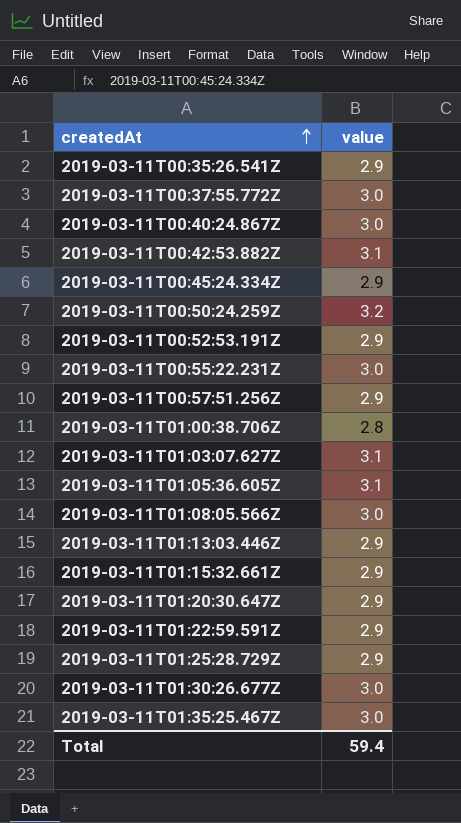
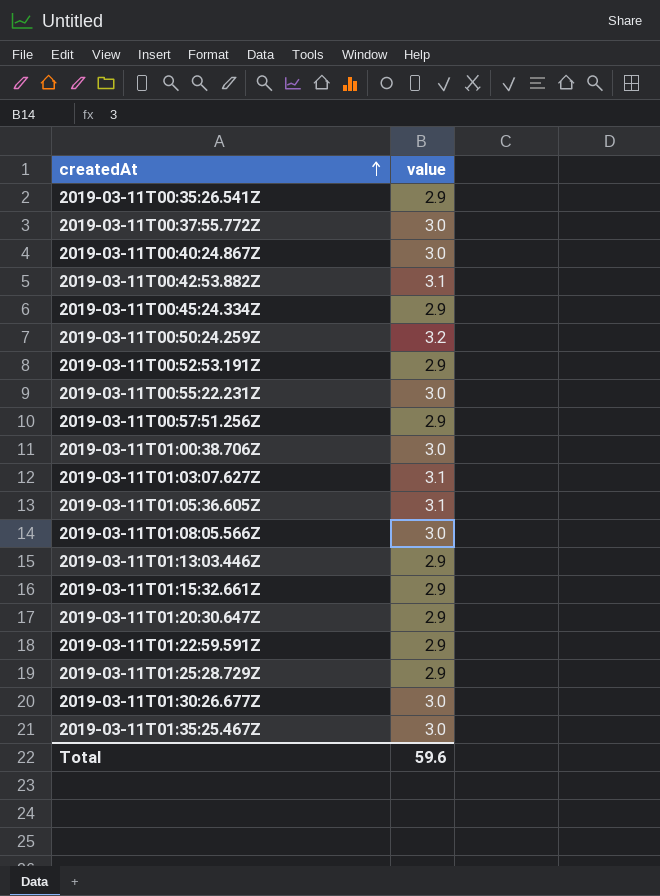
2019-03-11T01:00:38.706Z | value: 2.8 -> 3.0
Total | value: 59.4 -> 59.6

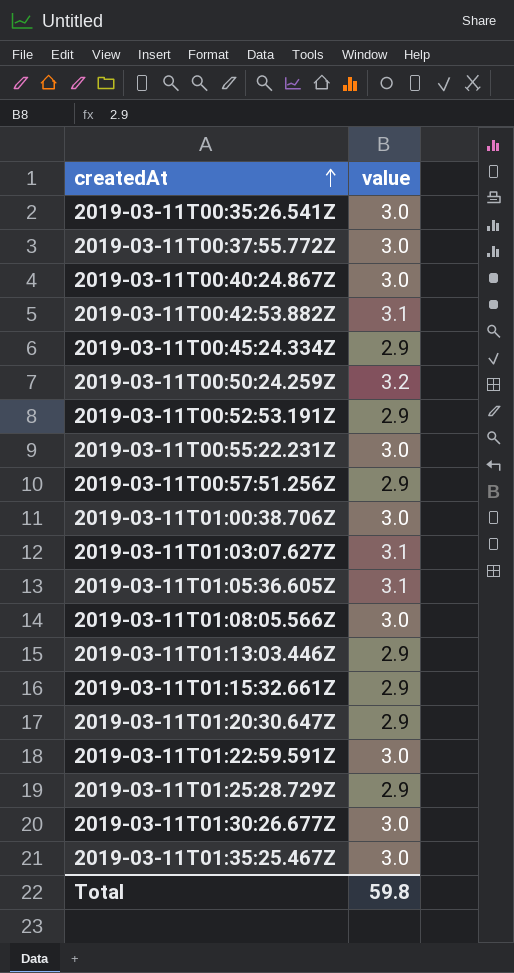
2019-03-11T00:35:26.541Z | value: 2.9 -> 3.0
2019-03-11T01:22:59.591Z | value: 2.9 -> 3.0
Total | value: 59.6 -> 59.8

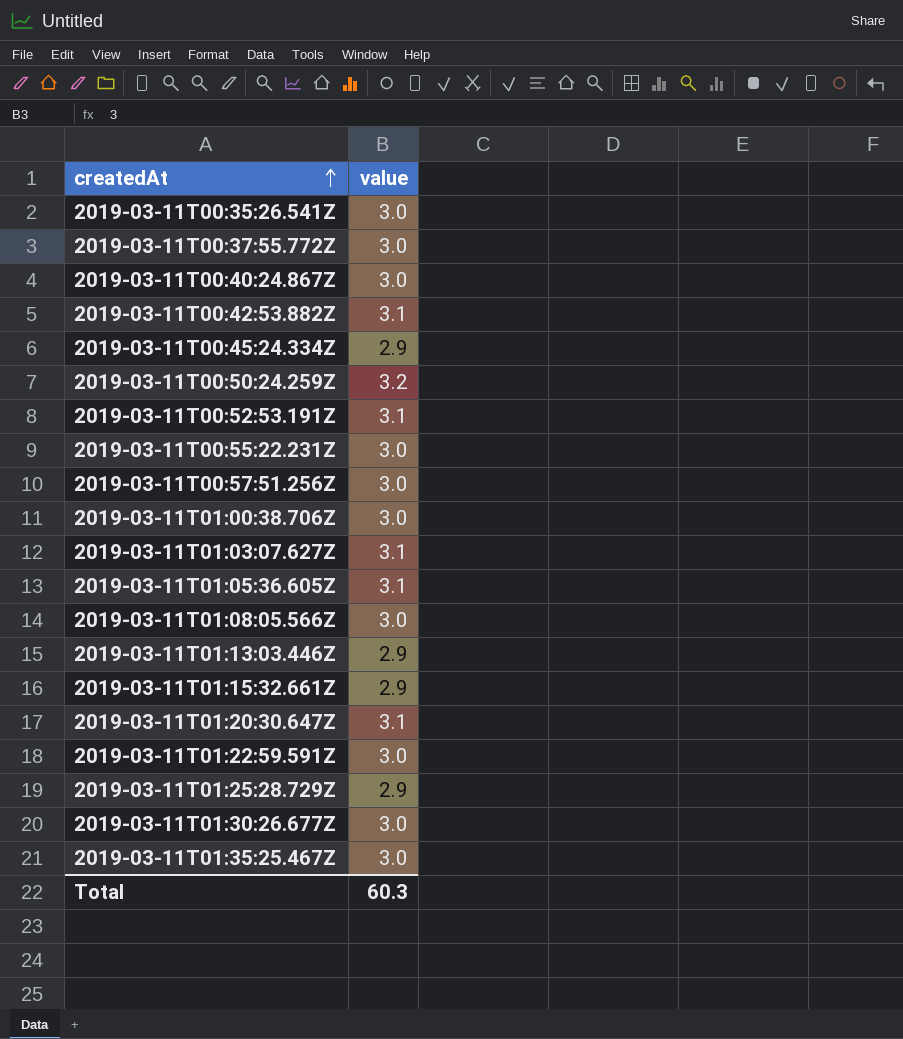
2019-03-11T00:52:53.191Z | value: 2.9 -> 3.1
2019-03-11T00:57:51.256Z | value: 2.9 -> 3.0
2019-03-11T01:20:30.647Z | value: 2.9 -> 3.1
Total | value: 59.8 -> 60.3

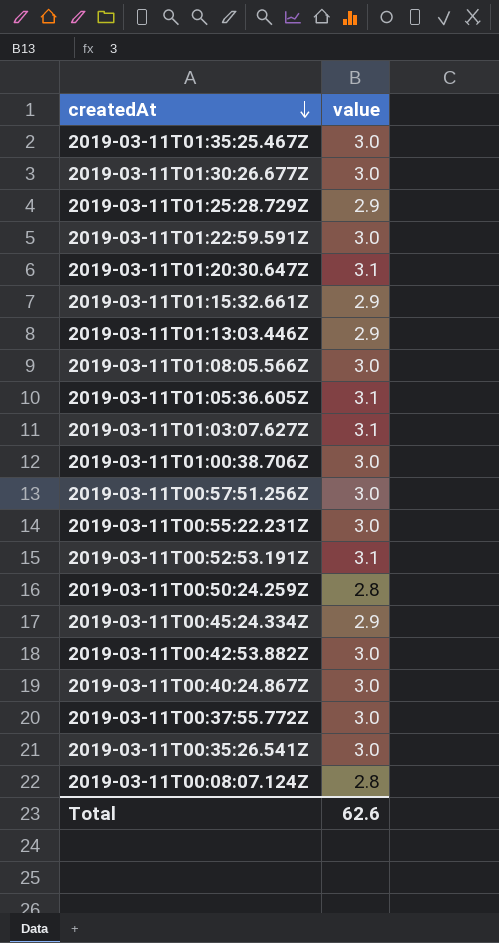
row order: createdAt ascending -> createdAt descending
2019-03-11T00:50:24.259Z | value: 3.2 -> 2.8
2019-03-11T00:42:53.882Z | value: 3.1 -> 3.0
row 2019-03-11T00:08:07.124Z: none -> 2.8
Total | value: 60.3 -> 62.6

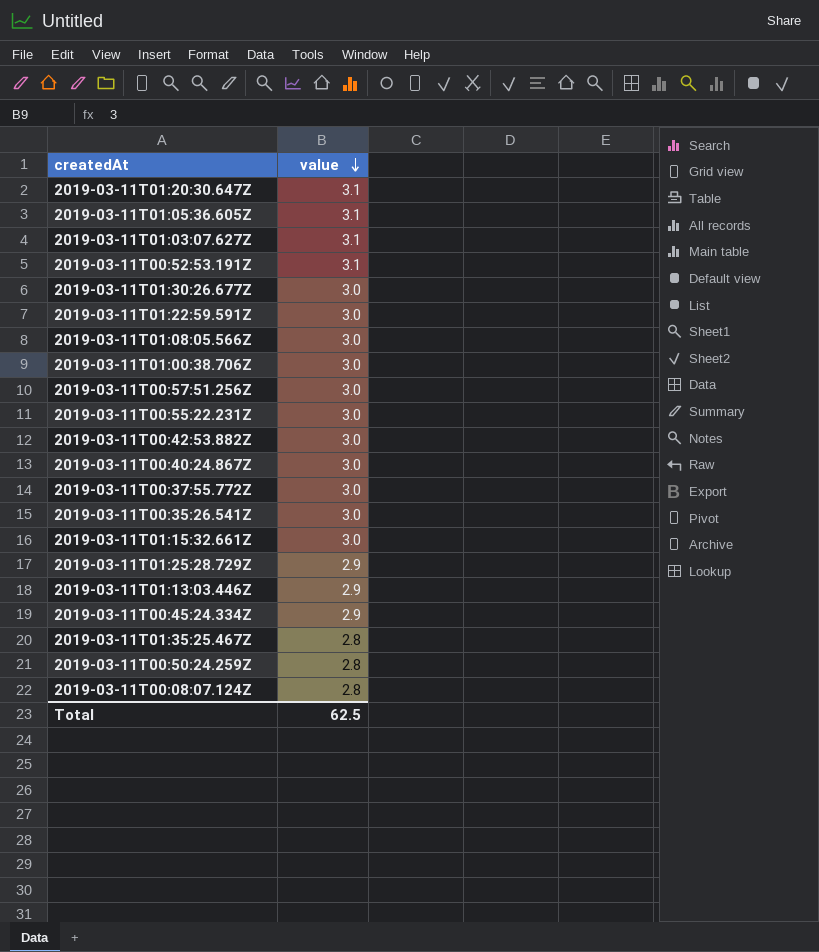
row order: createdAt descending -> value descending
2019-03-11T01:15:32.661Z | value: 2.9 -> 3.0
2019-03-11T01:35:25.467Z | value: 3.0 -> 2.8
Total | value: 62.6 -> 62.5

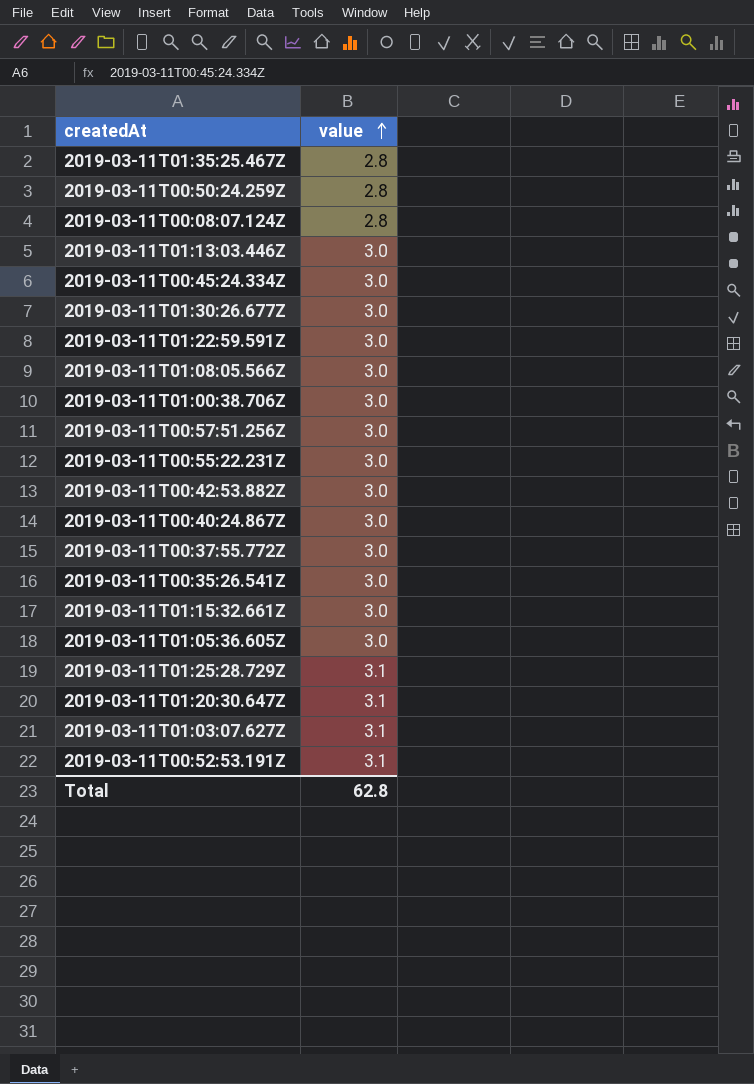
row order: value descending -> value ascending
2019-03-11T01:13:03.446Z | value: 2.9 -> 3.0
2019-03-11T00:45:24.334Z | value: 2.9 -> 3.0
2019-03-11T01:05:36.605Z | value: 3.1 -> 3.0
2019-03-11T01:25:28.729Z | value: 2.9 -> 3.1
Total | value: 62.5 -> 62.8

